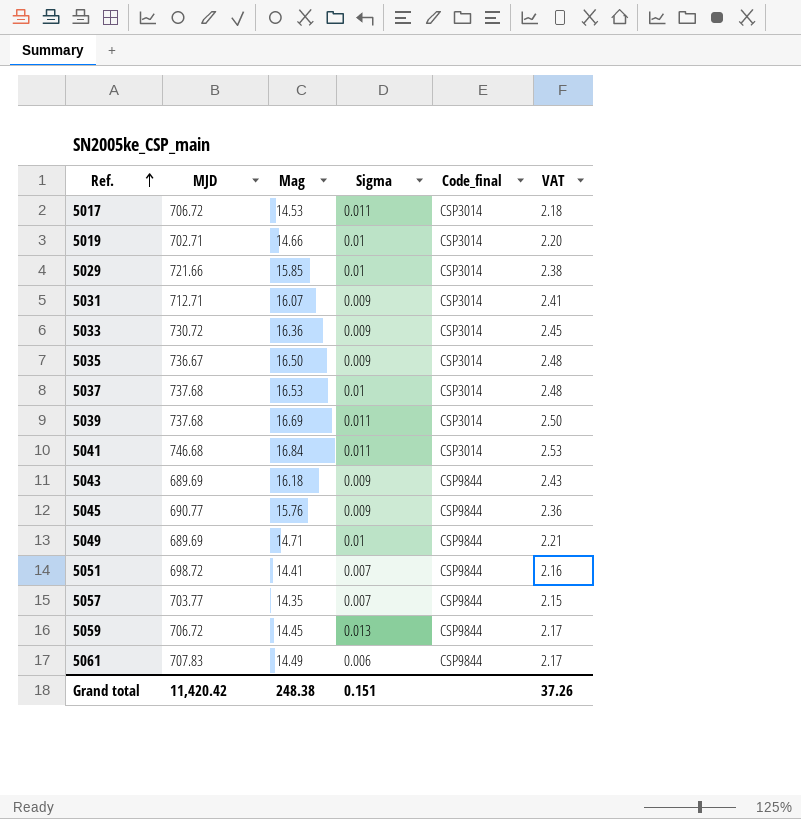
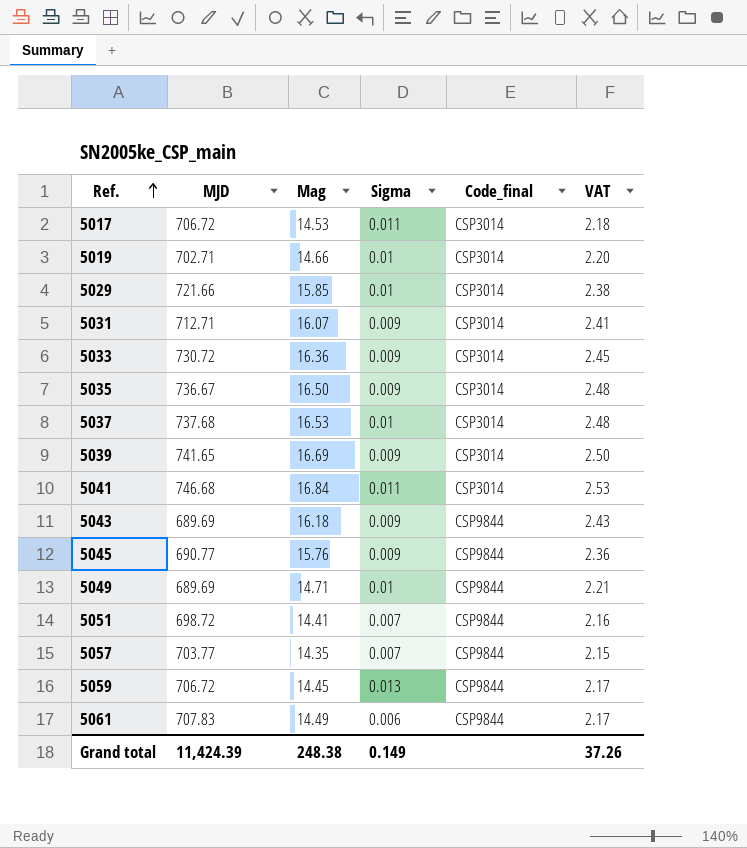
5039 | MJD: 737.68 -> 741.65
5039 | Sigma: 0.011 -> 0.009
Grand total | MJD: 11,420.42 -> 11,424.39
Grand total | Sigma: 0.151 -> 0.149

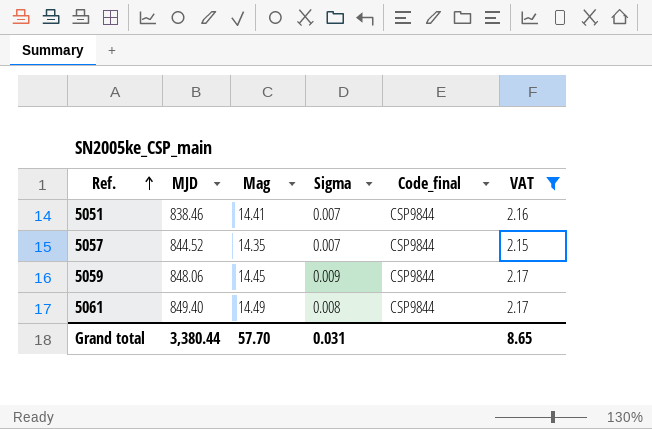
filter: none -> VAT <= 2.17
5051 | MJD: 698.72 -> 838.46
5057 | MJD: 703.77 -> 844.52
5059 | MJD: 706.72 -> 848.06
5059 | Sigma: 0.013 -> 0.009
5061 | MJD: 707.83 -> 849.40
5061 | Sigma: 0.006 -> 0.008
Grand total | MJD: 11,424.39 -> 3,380.44
Grand total | Mag: 248.38 -> 57.70
Grand total | Sigma: 0.149 -> 0.031
Grand total | VAT: 37.26 -> 8.65

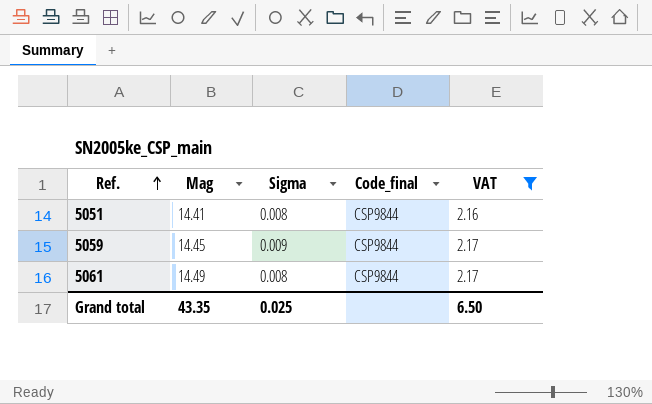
column MJD | position: 2 -> none
row 5057: 844.52 | 14.35 | 0.007 | CSP9844 | 2.15 -> none
5051 | Sigma: 0.007 -> 0.008
Grand total | Mag: 57.70 -> 43.35
Grand total | Sigma: 0.031 -> 0.025
Grand total | VAT: 8.65 -> 6.50

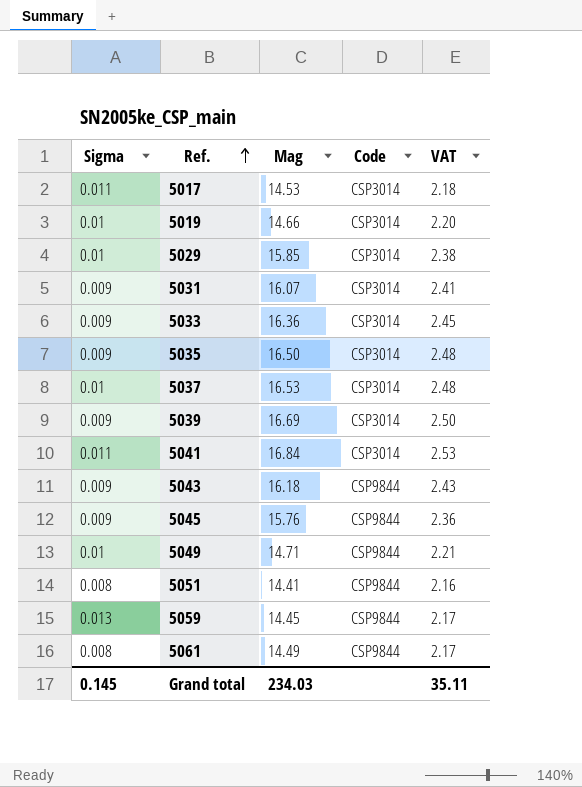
filter: VAT <= 2.17 -> none
column Sigma | position: 3 -> 1
column name: Code_final -> Code
5059 | Sigma: 0.009 -> 0.013
Grand total | Sigma: 0.025 -> 0.145
Grand total | Mag: 43.35 -> 234.03
Grand total | VAT: 6.50 -> 35.11

